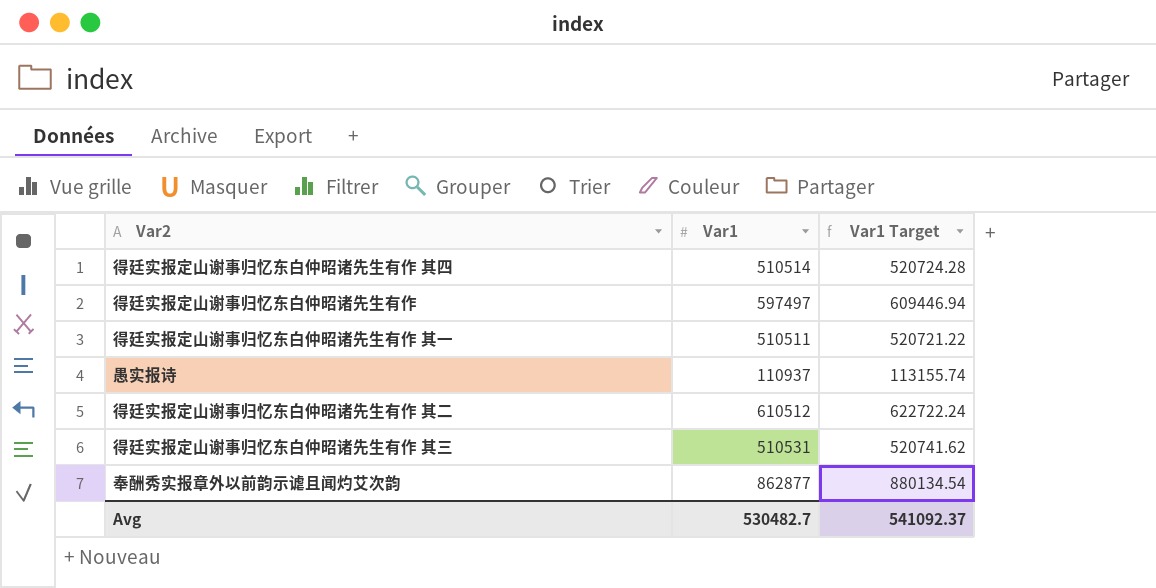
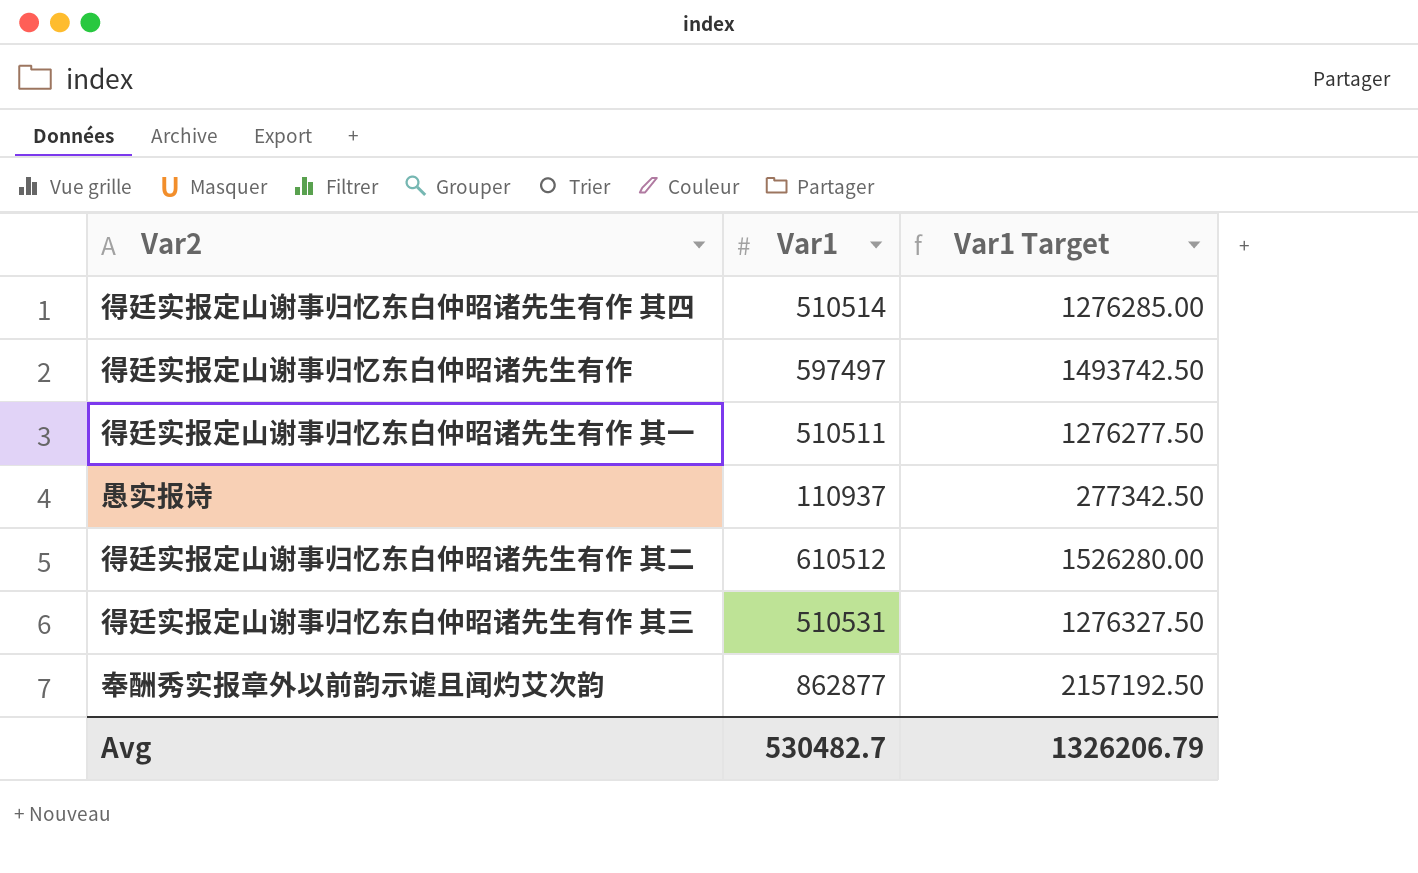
column Var1 Target | formula: [Var1] * 1.02 -> [Var1] * 2.5
Avg | Var1 Target: 541092.37 -> 1326206.79

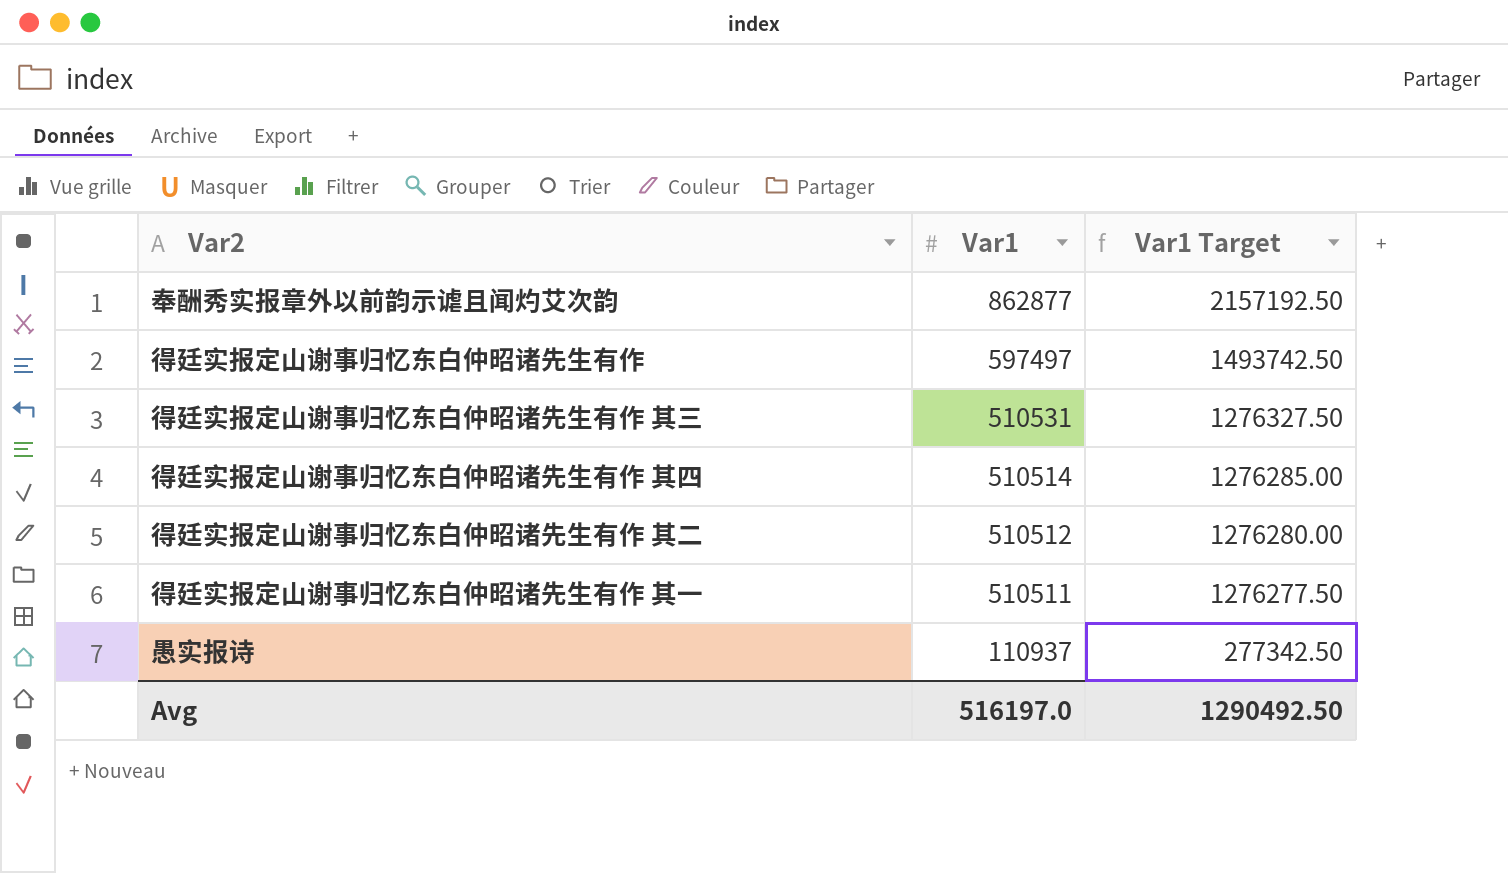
row order: none -> Var1 descending
得廷实报定山谢事归忆东白仲昭诸先生有作 其二 | Var1: 610512 -> 510512
得廷实报定山谢事归忆东白仲昭诸先生有作 其二 | Var1 Target: 1526280.00 -> 1276280.00
Avg | Var1: 530482.7 -> 516197.0
Avg | Var1 Target: 1326206.79 -> 1290492.50

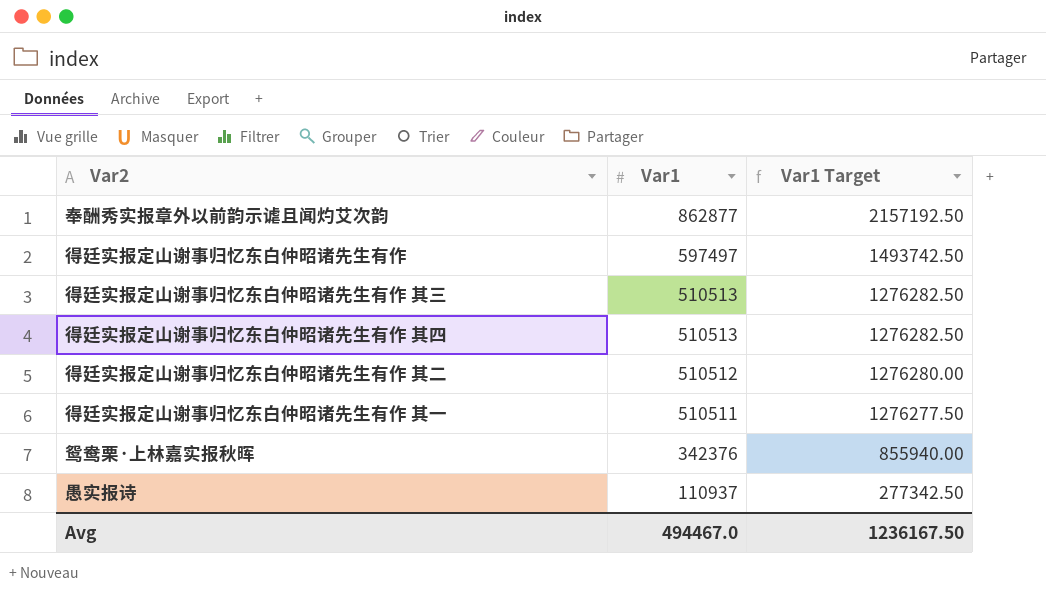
得廷实报定山谢事归忆东白仲昭诸先生有作 其三 | Var1: 510531 -> 510513
得廷实报定山谢事归忆东白仲昭诸先生有作 其三 | Var1 Target: 1276327.50 -> 1276282.50
得廷实报定山谢事归忆东白仲昭诸先生有作 其四 | Var1: 510514 -> 510513
得廷实报定山谢事归忆东白仲昭诸先生有作 其四 | Var1 Target: 1276285.00 -> 1276282.50
row 鸳鸯栗·上林嘉实报秋晖: none -> 342376 | 855940.00
Avg | Var1: 516197.0 -> 494467.0
Avg | Var1 Target: 1290492.50 -> 1236167.50

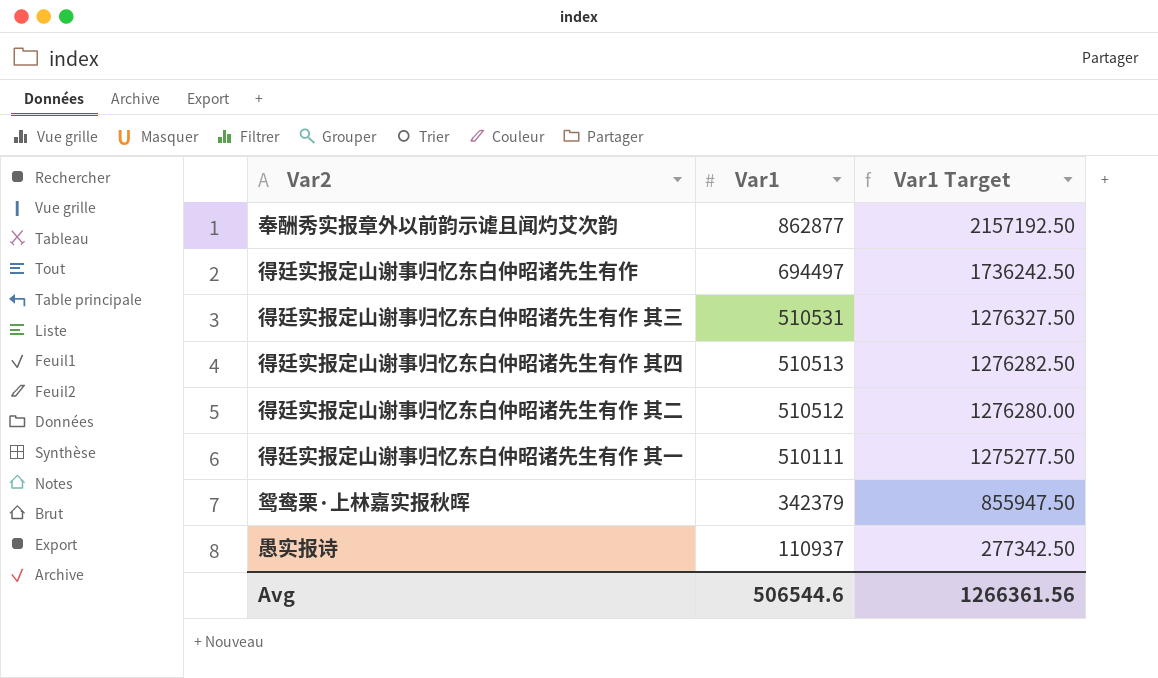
得廷实报定山谢事归忆东白仲昭诸先生有作 | Var1: 597497 -> 694497
得廷实报定山谢事归忆东白仲昭诸先生有作 | Var1 Target: 1493742.50 -> 1736242.50
得廷实报定山谢事归忆东白仲昭诸先生有作 其三 | Var1: 510513 -> 510531
得廷实报定山谢事归忆东白仲昭诸先生有作 其三 | Var1 Target: 1276282.50 -> 1276327.50
得廷实报定山谢事归忆东白仲昭诸先生有作 其一 | Var1: 510511 -> 510111
得廷实报定山谢事归忆东白仲昭诸先生有作 其一 | Var1 Target: 1276277.50 -> 1275277.50
鸳鸯栗·上林嘉实报秋晖 | Var1: 342376 -> 342379
鸳鸯栗·上林嘉实报秋晖 | Var1 Target: 855940.00 -> 855947.50
Avg | Var1: 494467.0 -> 506544.6
Avg | Var1 Target: 1236167.50 -> 1266361.56

